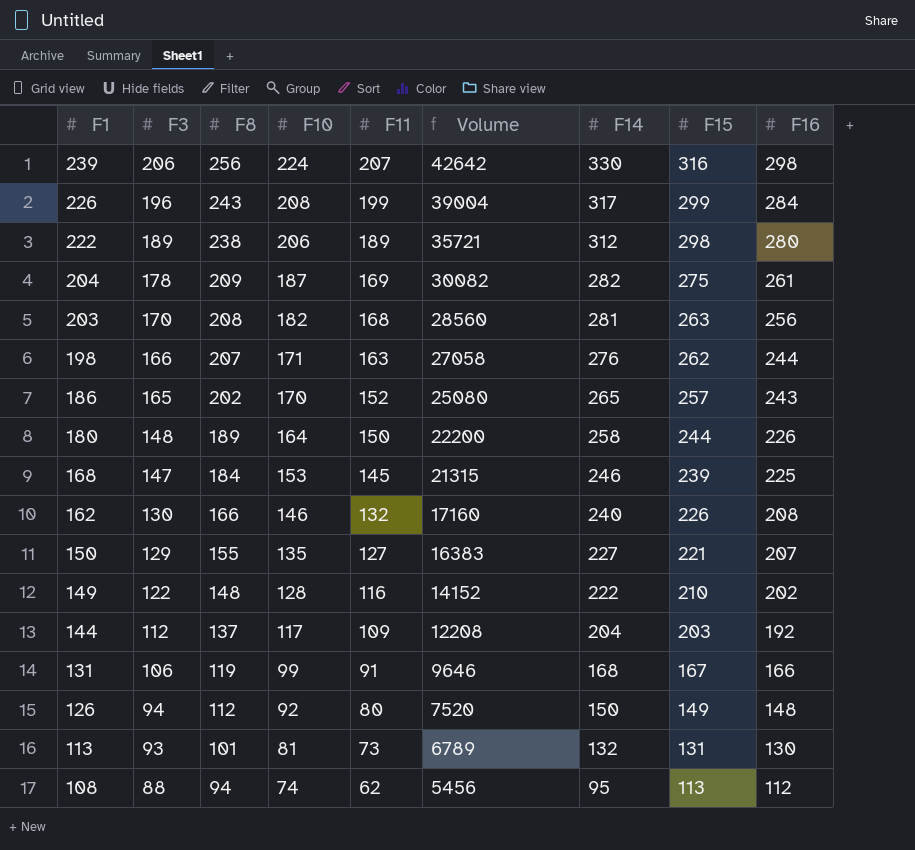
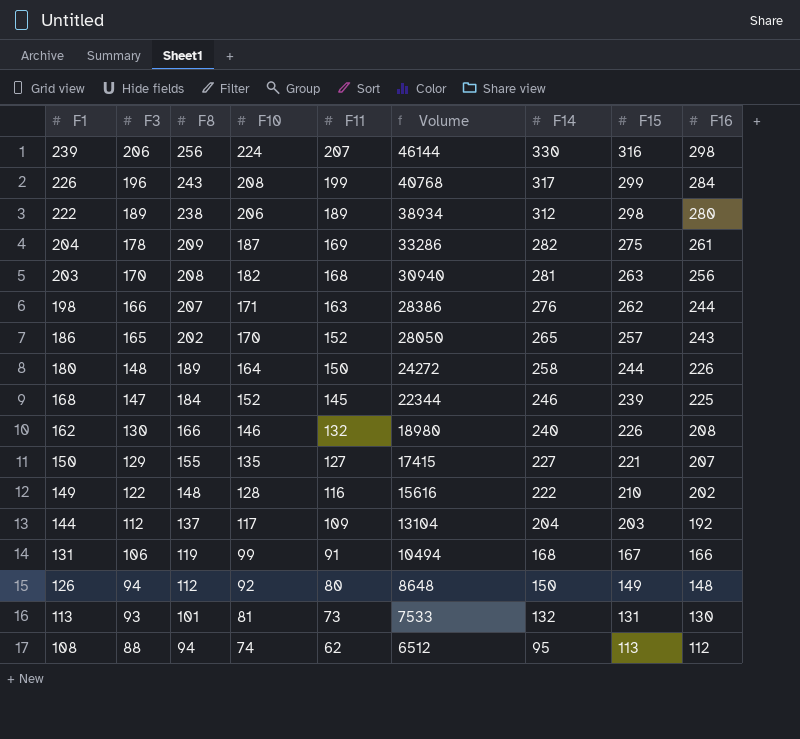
column Volume | formula: [F3] * [F11] -> [F3] * [F10]
168 | F10: 153 -> 152

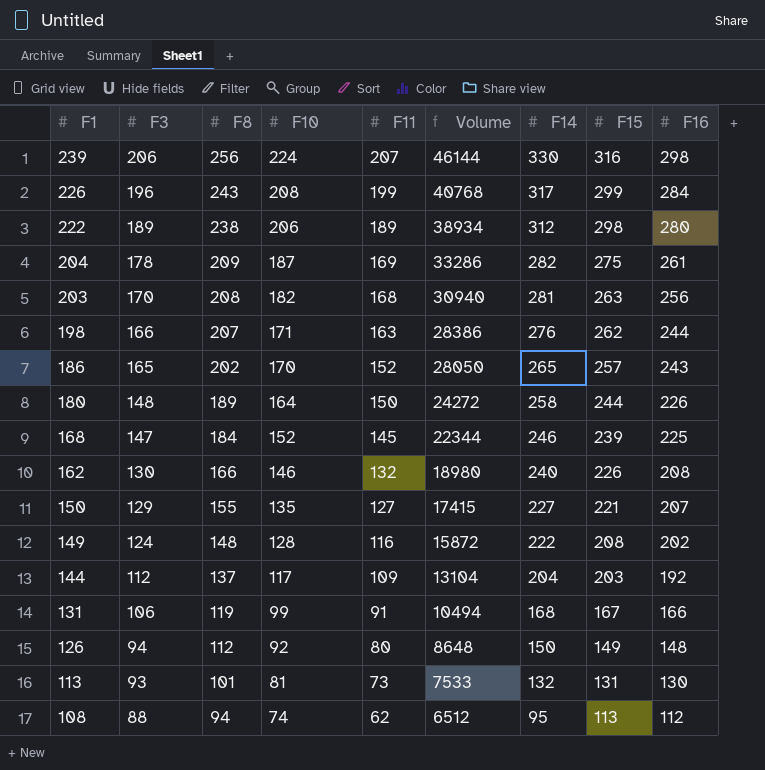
149 | F3: 122 -> 124
149 | Volume: 15616 -> 15872
149 | F15: 210 -> 208

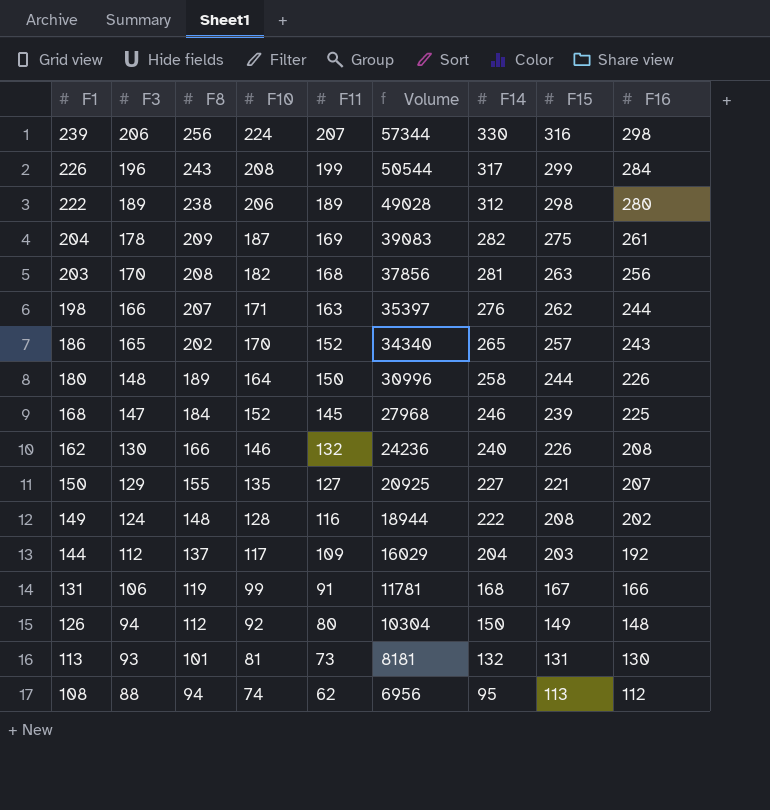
column Volume | formula: [F3] * [F10] -> [F8] * [F10]

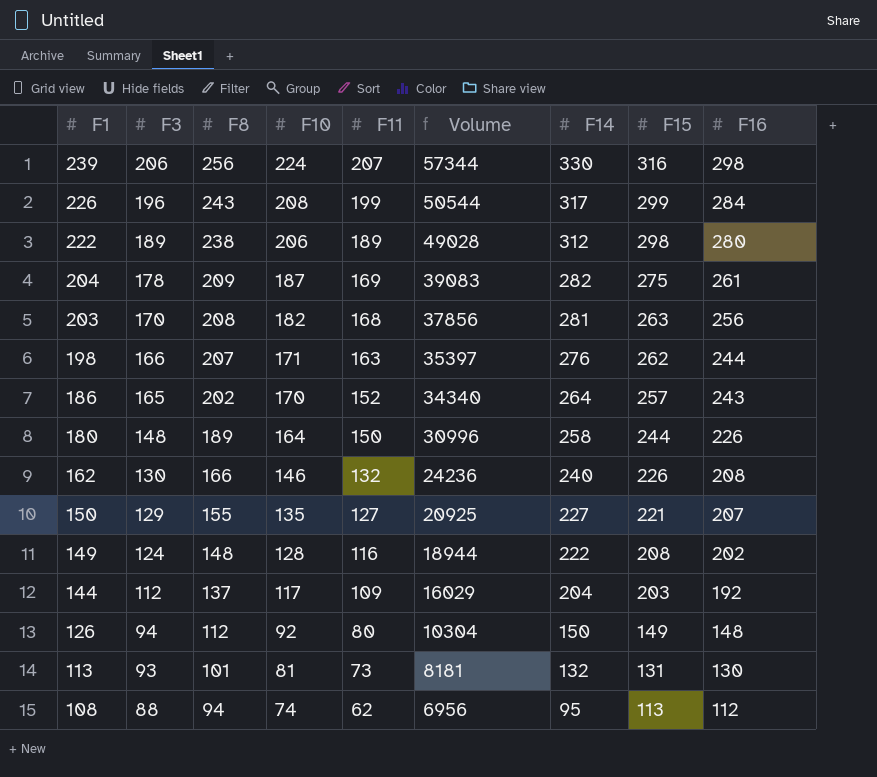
row 168: 147 | 184 | 152 | 145 | 27968 | 246 | 239 | 225 -> none
row 131: 106 | 119 | 99 | 91 | 11781 | 168 | 167 | 166 -> none
186 | F14: 265 -> 264

